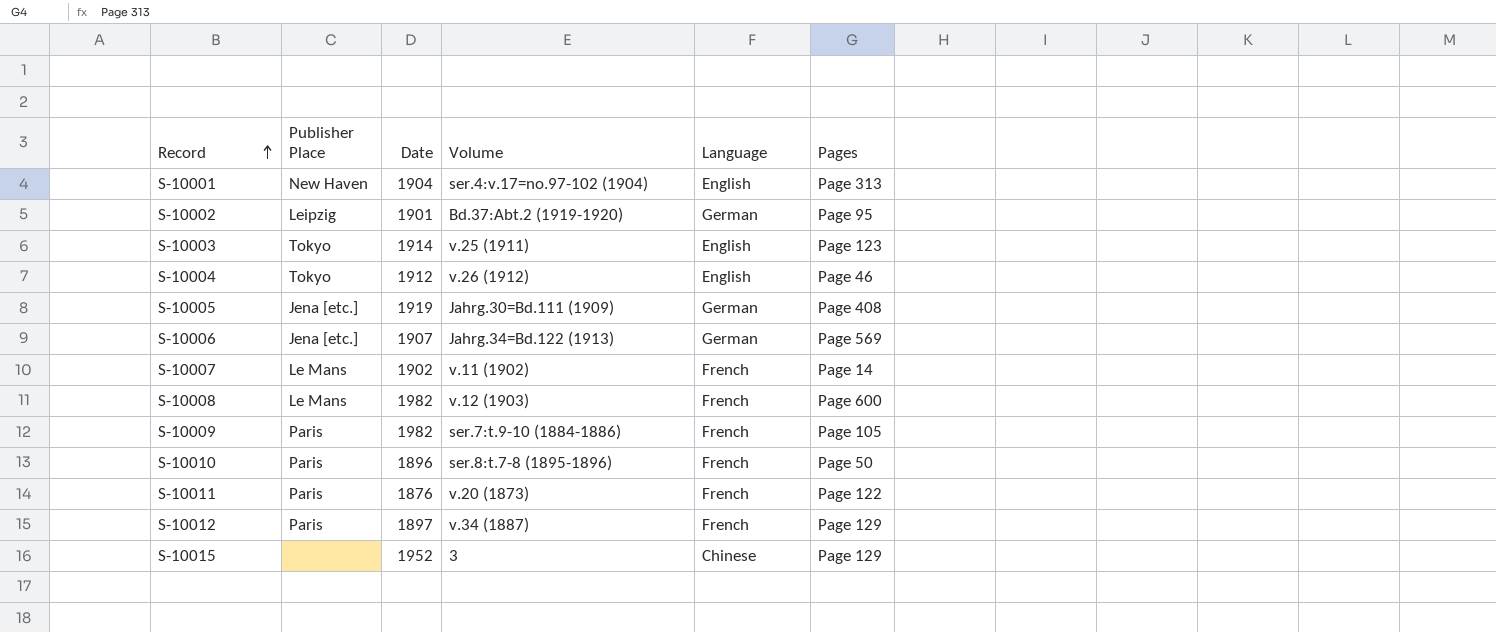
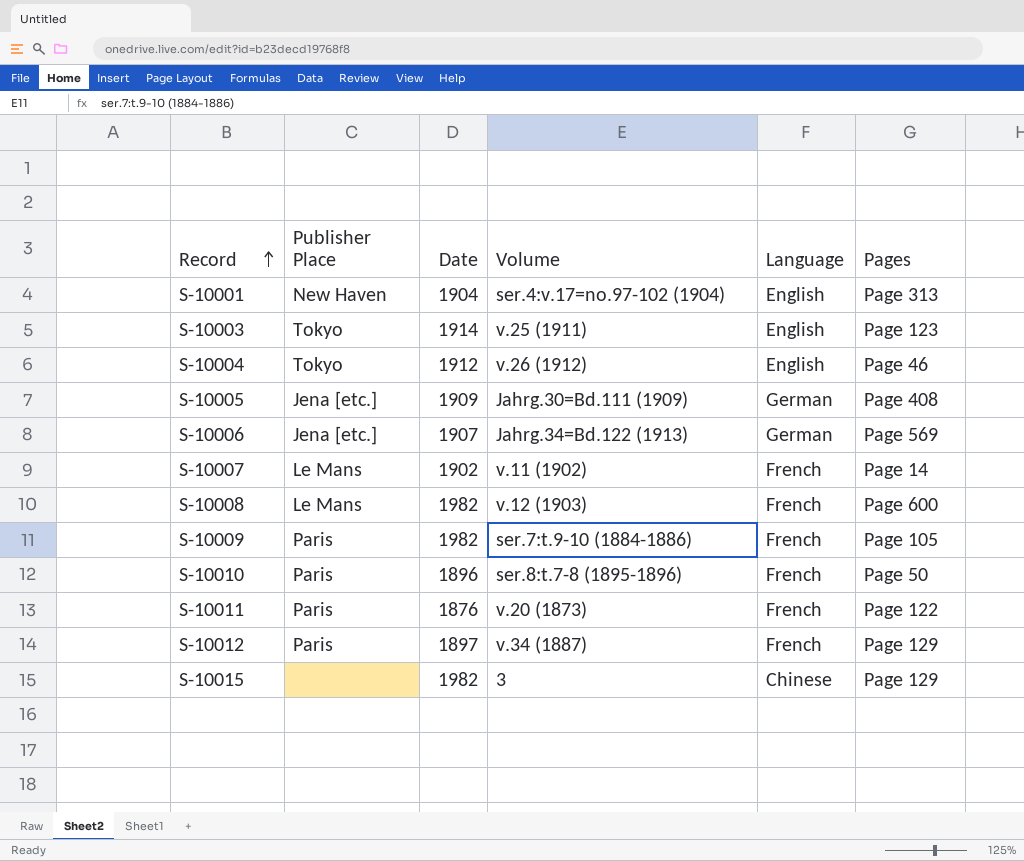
row S-10002: Leipzig | 1901 | Bd.37:Abt.2 (1919-1920) | German | Page 95 -> none
S-10005 | Date: 1919 -> 1909
S-10015 | Date: 1952 -> 1982

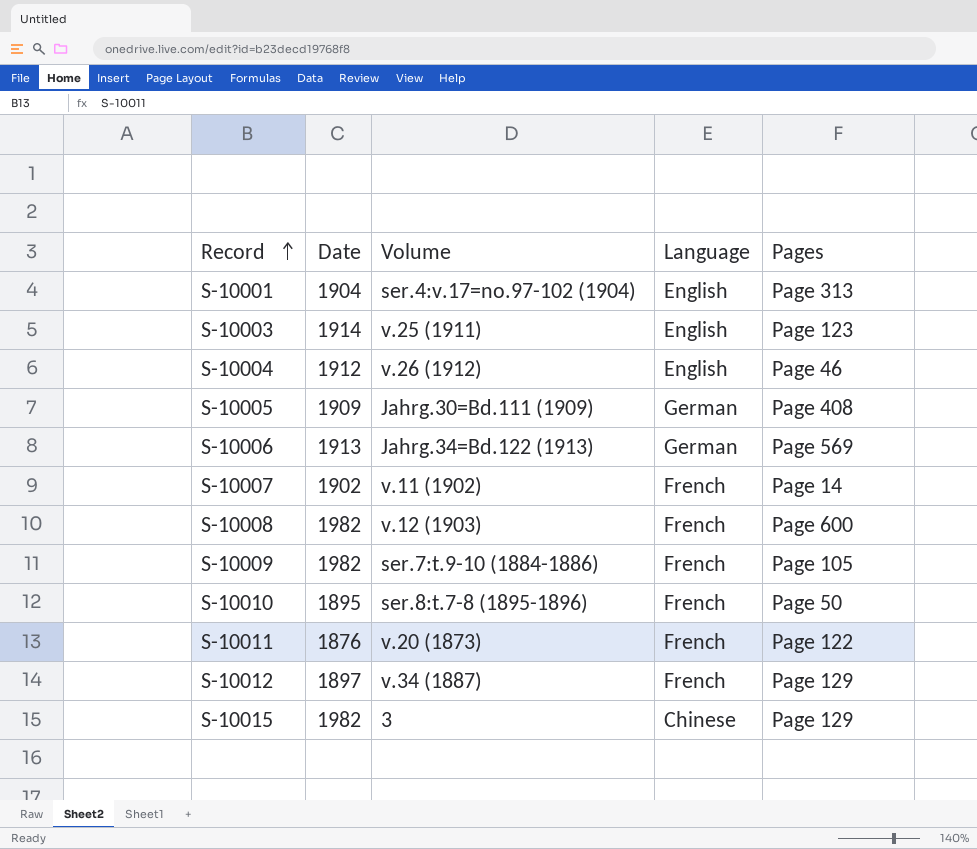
column Publisher Place | position: 2 -> none
S-10006 | Date: 1907 -> 1913
S-10010 | Date: 1896 -> 1895

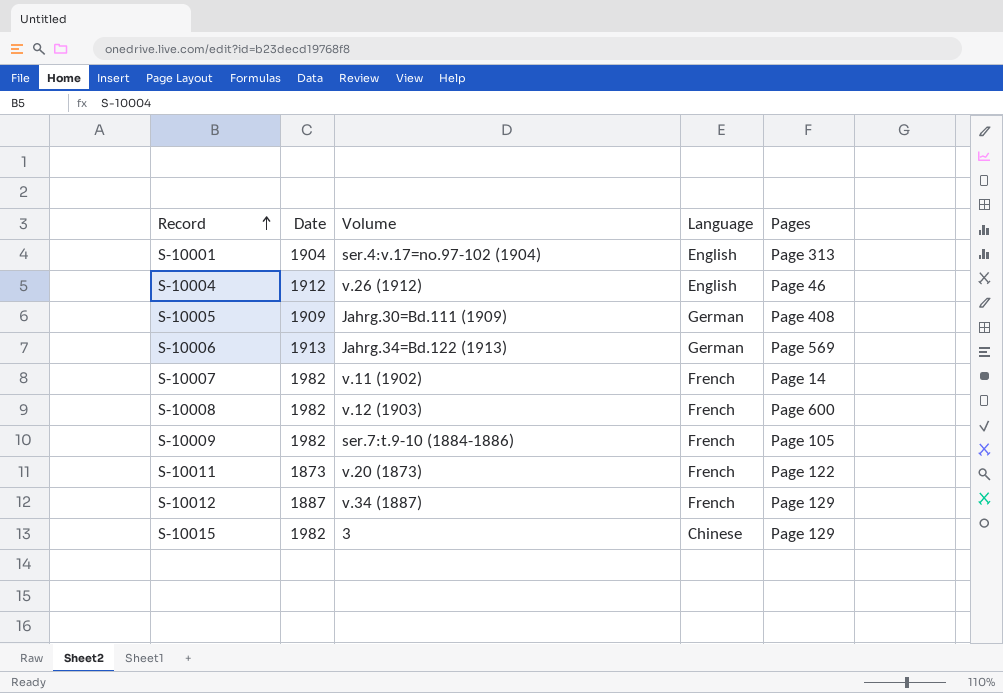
row S-10003: 1914 | v.25 (1911) | English | Page 123 -> none
row S-10010: 1895 | ser.8:t.7-8 (1895-1896) | French | Page 50 -> none
S-10007 | Date: 1902 -> 1982
S-10011 | Date: 1876 -> 1873
S-10012 | Date: 1897 -> 1887

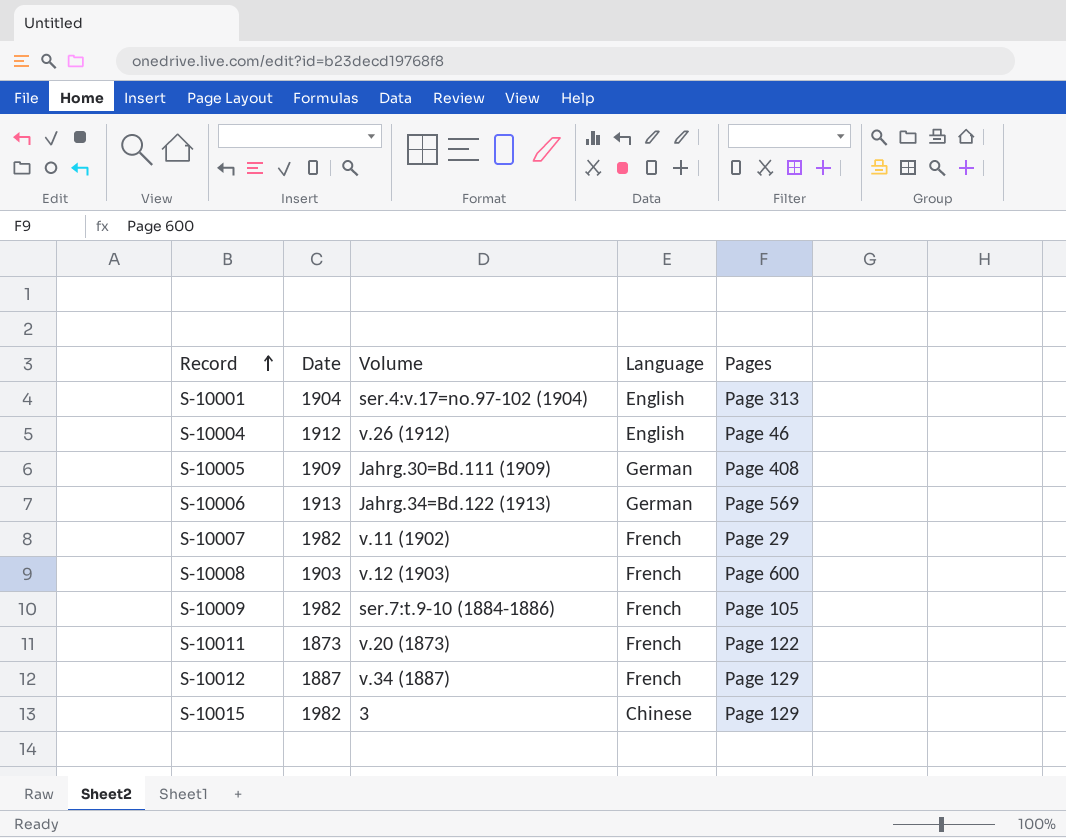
S-10007 | Pages: Page 14 -> Page 29
S-10008 | Date: 1982 -> 1903

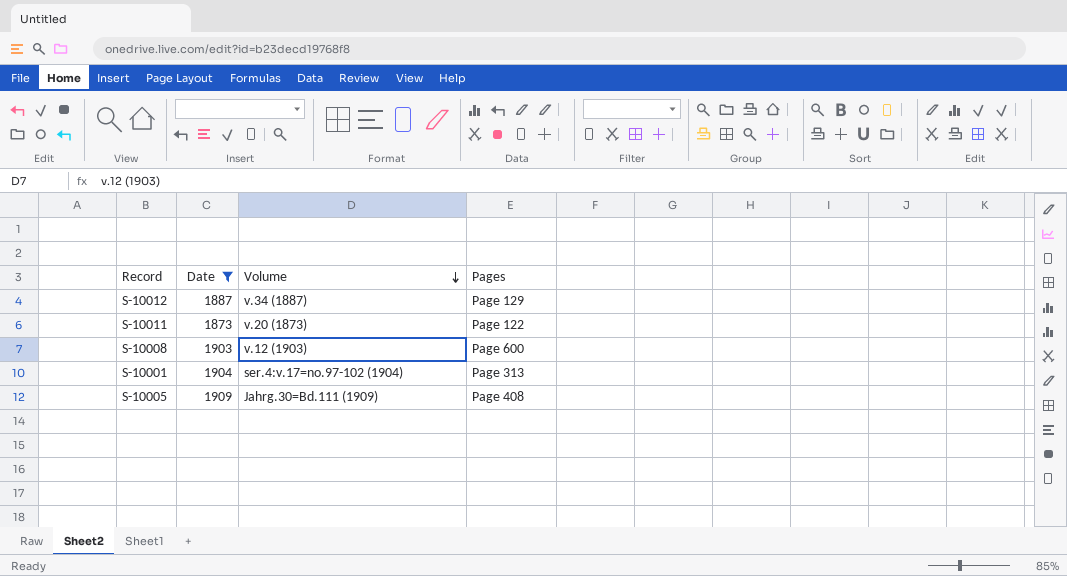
filter: none -> Date <= 1909
row order: Record ascending -> Volume descending
column Language | position: 4 -> none

